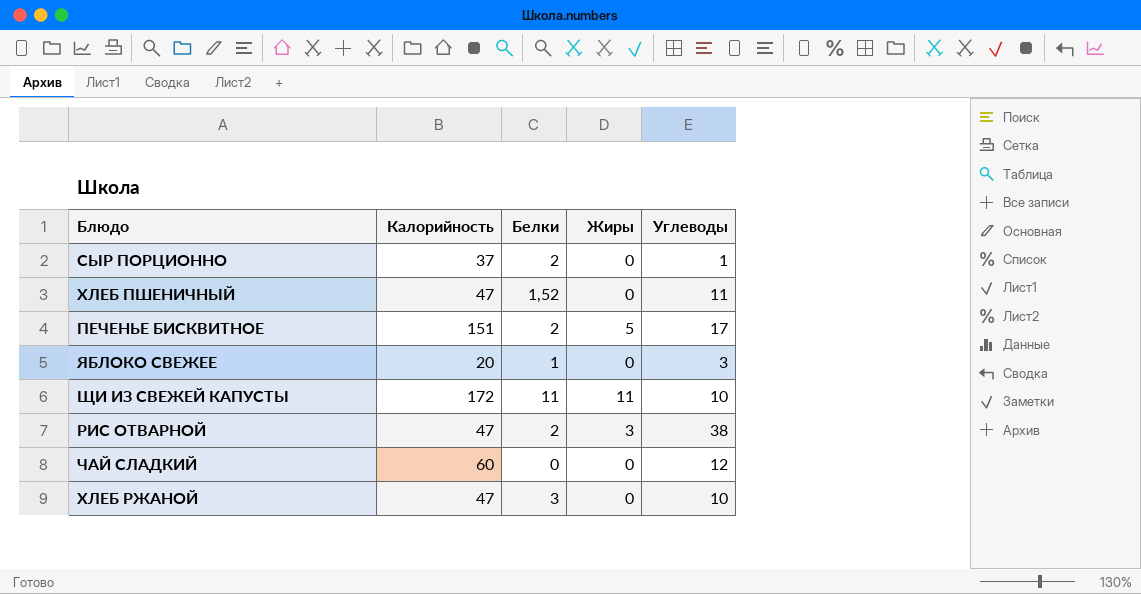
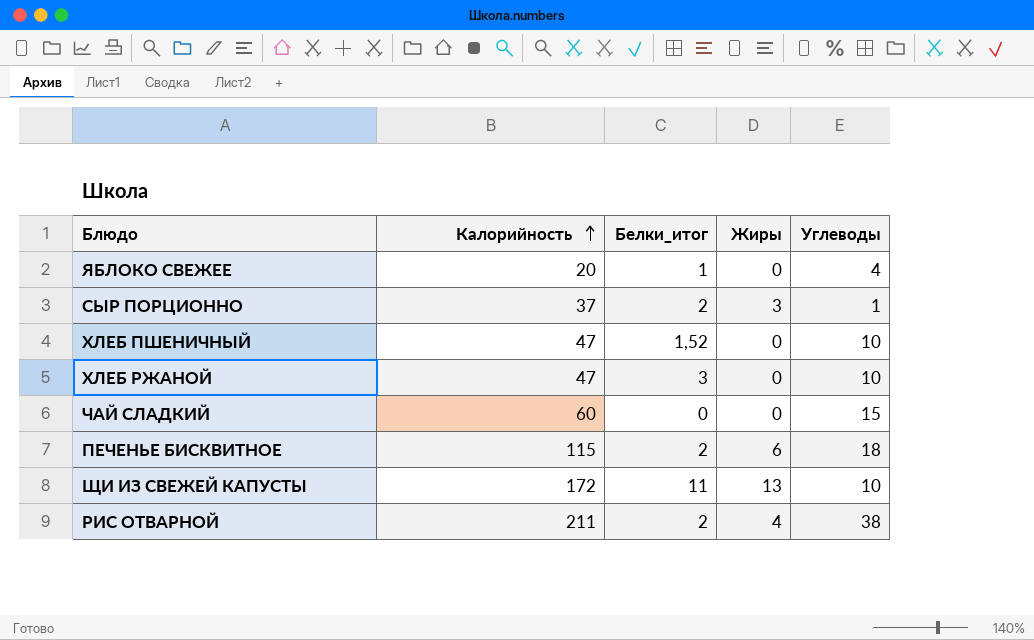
row order: none -> Калорийность ascending
column name: Белки -> Белки_итог
ЯБЛОКО СВЕЖЕЕ | Углеводы: 3 -> 4
СЫР ПОРЦИОННО | Жиры: 0 -> 3
ХЛЕБ ПШЕНИЧНЫЙ | Углеводы: 11 -> 10
ЧАЙ СЛАДКИЙ | Углеводы: 12 -> 15
ПЕЧЕНЬЕ БИСКВИТНОЕ | Калорийность: 151 -> 115
ПЕЧЕНЬЕ БИСКВИТНОЕ | Жиры: 5 -> 6
ПЕЧЕНЬЕ БИСКВИТНОЕ | Углеводы: 17 -> 18
ЩИ ИЗ СВЕЖЕЙ КАПУСТЫ | Жиры: 11 -> 13
РИС ОТВАРНОЙ | Калорийность: 47 -> 211
РИС ОТВАРНОЙ | Жиры: 3 -> 4

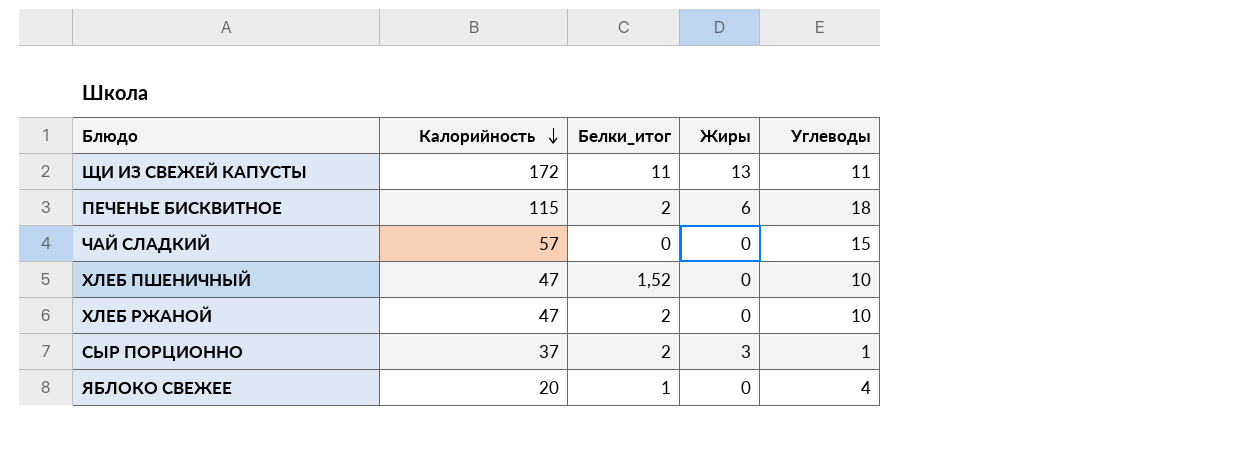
row order: Калорийность ascending -> Калорийность descending
row РИС ОТВАРНОЙ: 211 | 2 | 4 | 38 -> none
ЩИ ИЗ СВЕЖЕЙ КАПУСТЫ | Углеводы: 10 -> 11
ЧАЙ СЛАДКИЙ | Калорийность: 60 -> 57
ХЛЕБ РЖАНОЙ | Белки_итог: 3 -> 2

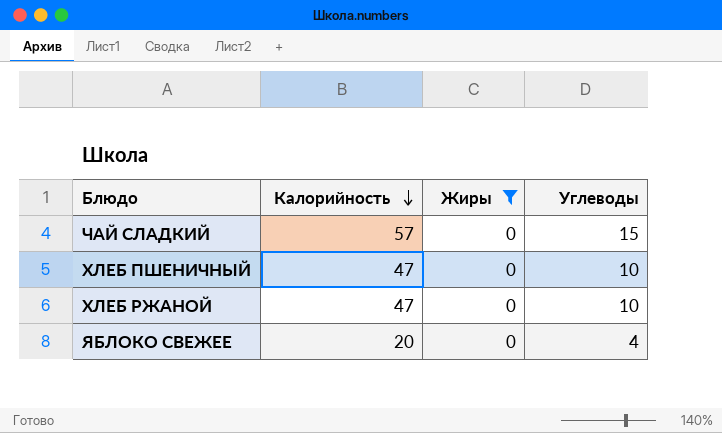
filter: none -> Жиры = 0
column Белки_итог | position: 3 -> none

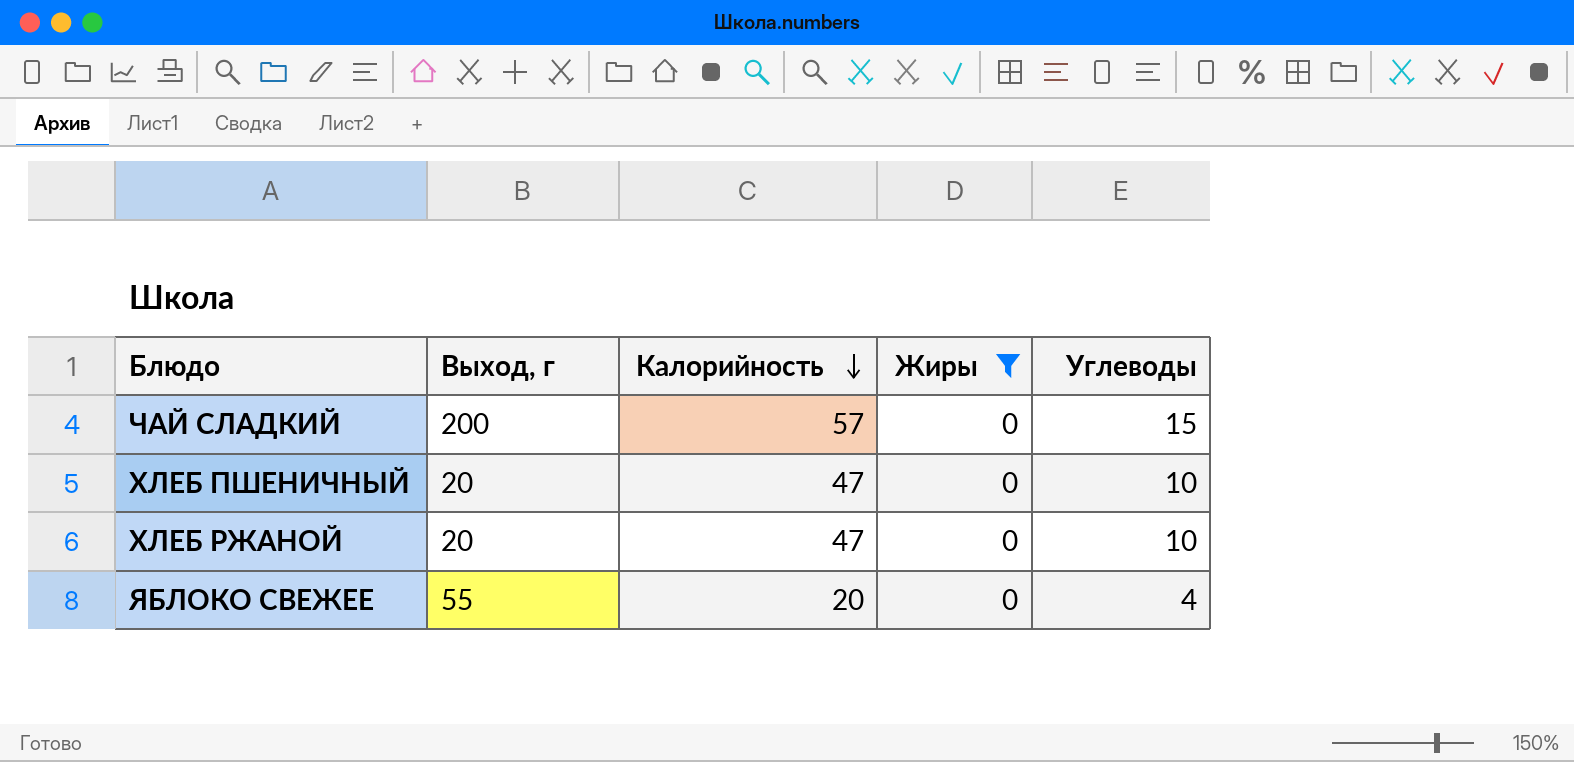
column Выход, г | position: none -> 2

